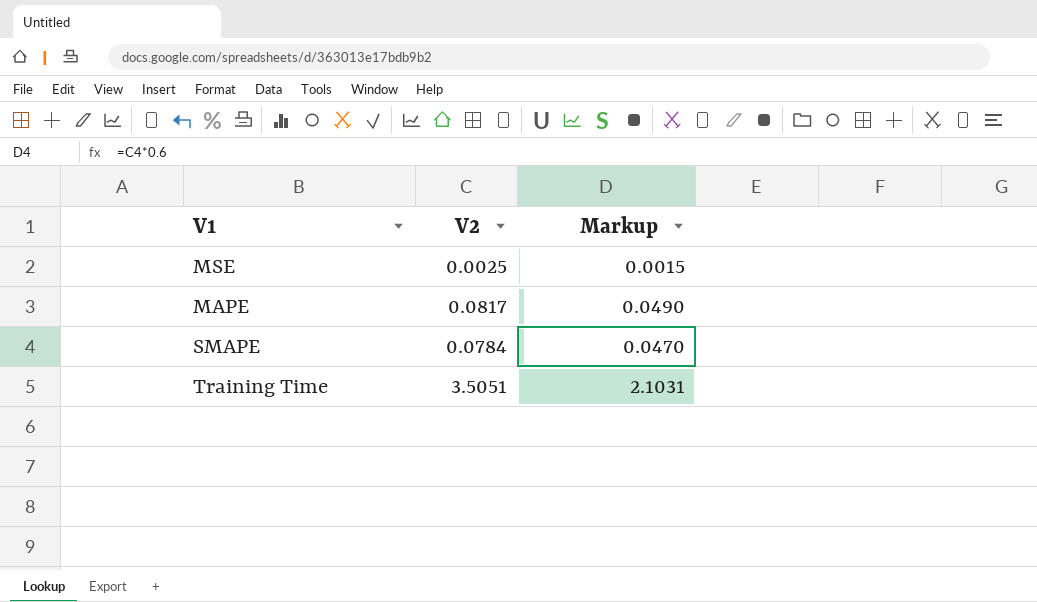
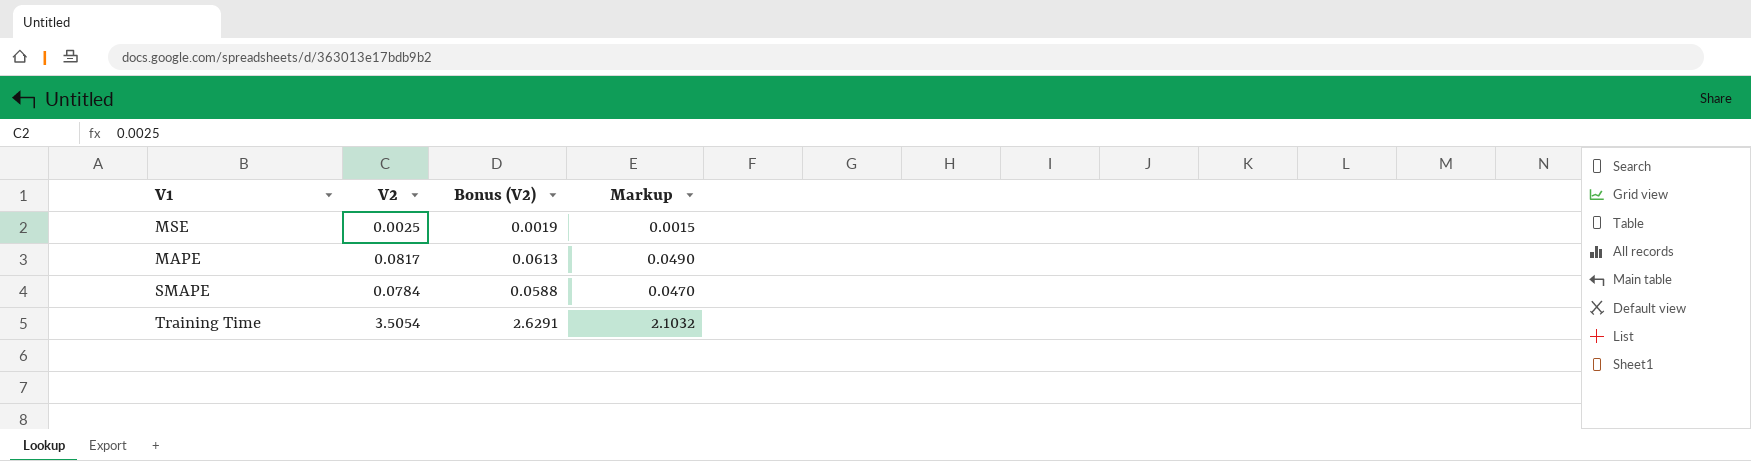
column Bonus (V2) | formula: none -> [V2] * 0.75
Training Time | V2: 3.5051 -> 3.5054
Training Time | Markup: 2.1031 -> 2.1032

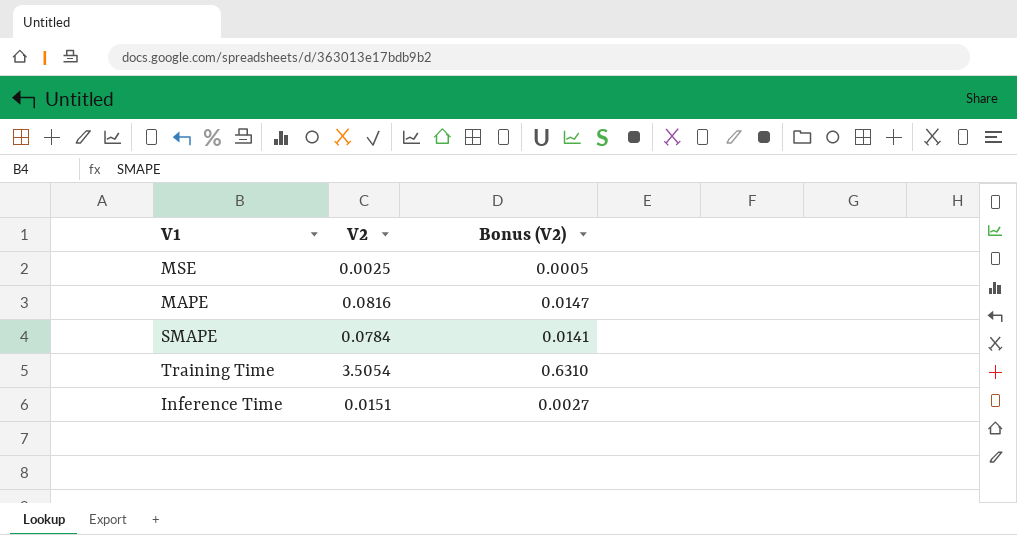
column Markup | formula: [V2] * 0.6 -> none
column Bonus (V2) | formula: [V2] * 0.75 -> [V2] * 0.18
MAPE | V2: 0.0817 -> 0.0816
row Inference Time: none -> 0.0151 | 0.0027

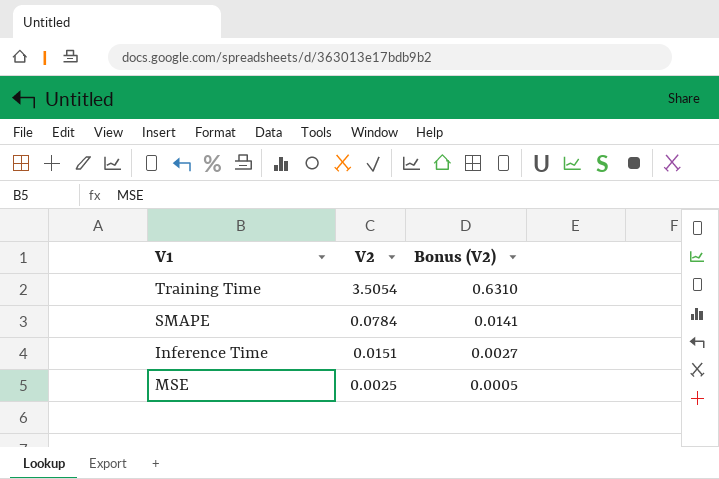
row order: none -> V2 descending
row MAPE: 0.0816 | 0.0147 -> none

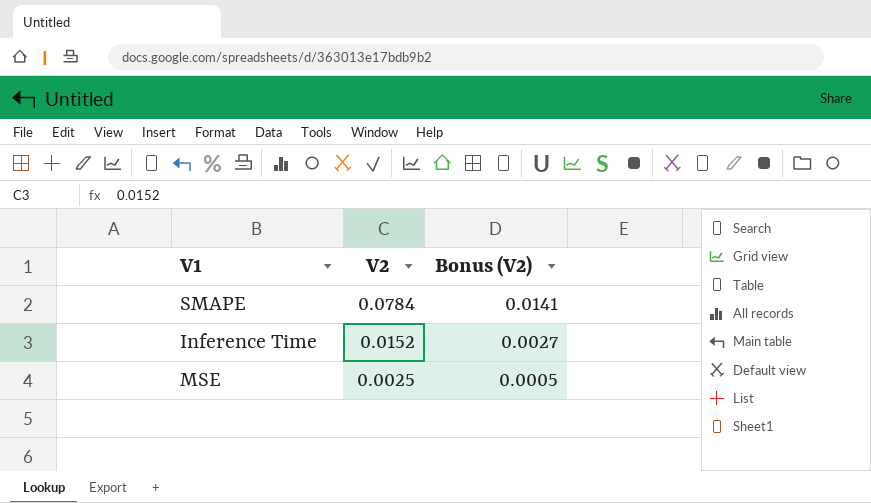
row Training Time: 3.5054 | 0.6310 -> none
Inference Time | V2: 0.0151 -> 0.0152

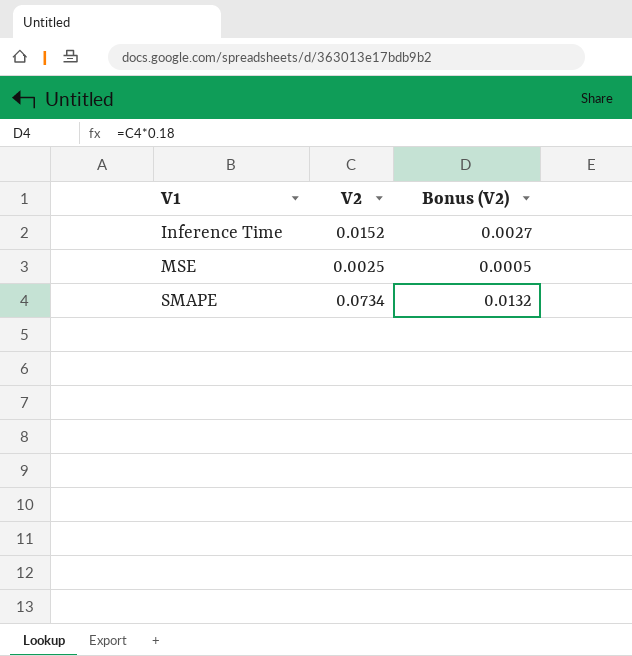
row order: V2 descending -> V1 ascending
SMAPE | V2: 0.0784 -> 0.0734
SMAPE | Bonus (V2): 0.0141 -> 0.0132

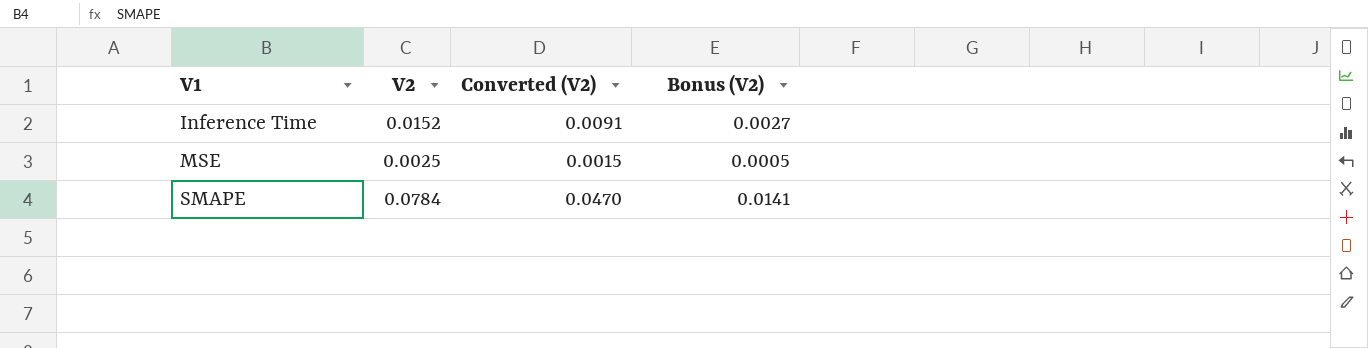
column Converted (V2) | formula: none -> [V2] * 0.6
SMAPE | V2: 0.0734 -> 0.0784
SMAPE | Bonus (V2): 0.0132 -> 0.0141

